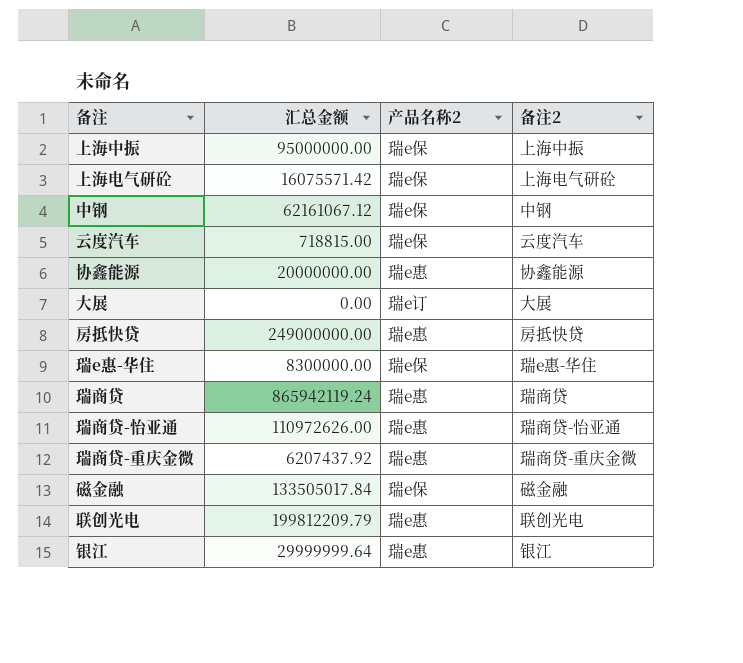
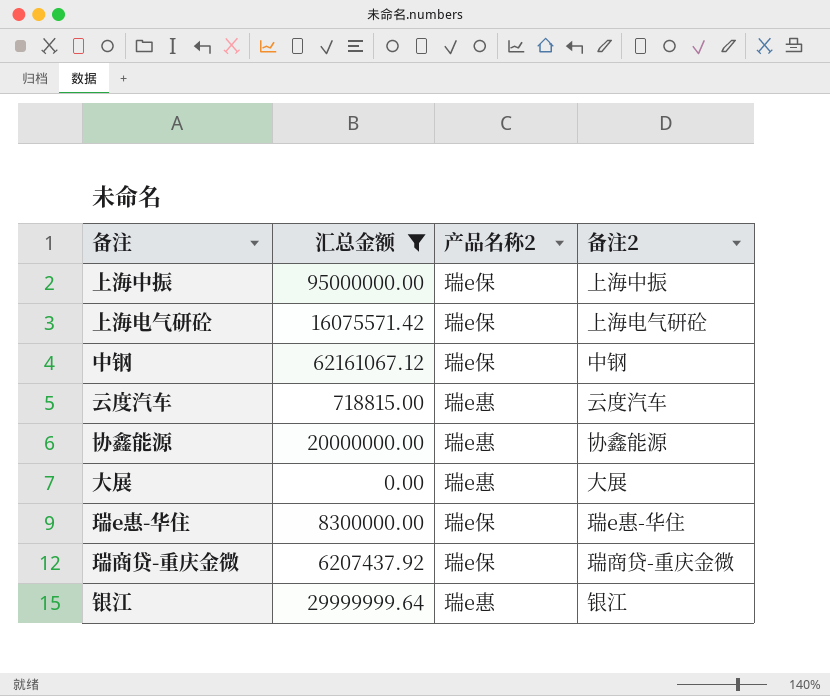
filter: none -> 汇总金额 <= 95000000.00
云度汽车 | 产品名称2: 瑞e保 -> 瑞e惠
大展 | 产品名称2: 瑞e订 -> 瑞e惠
瑞商贷-重庆金微 | 产品名称2: 瑞e惠 -> 瑞e保

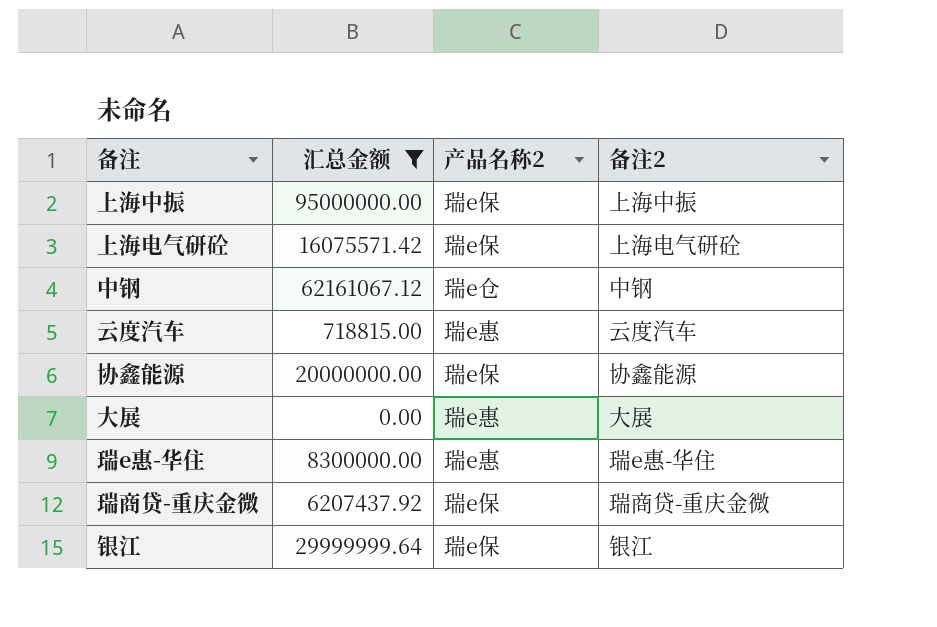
中钢 | 产品名称2: 瑞e保 -> 瑞e仓
协鑫能源 | 产品名称2: 瑞e惠 -> 瑞e保
瑞e惠-华住 | 产品名称2: 瑞e保 -> 瑞e惠
银江 | 产品名称2: 瑞e惠 -> 瑞e保

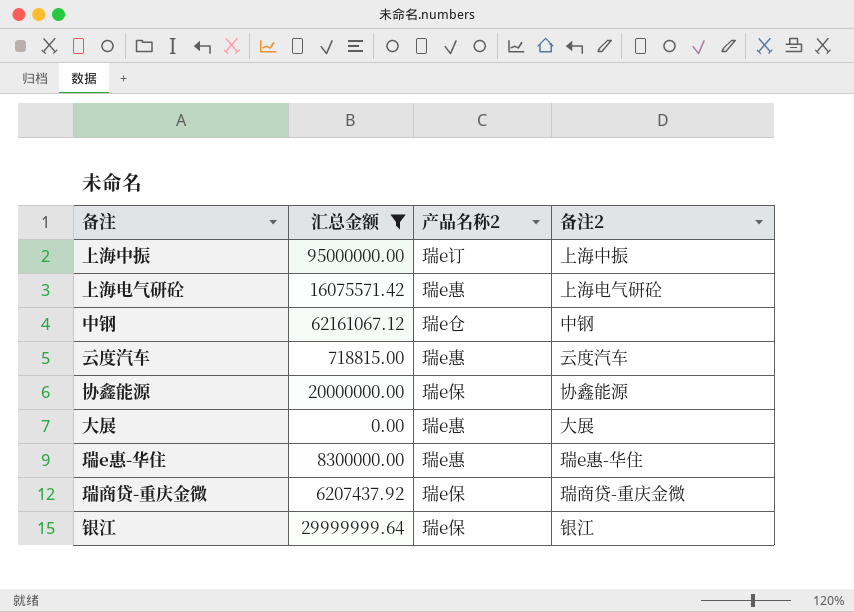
上海中振 | 产品名称2: 瑞e保 -> 瑞e订
上海电气研砼 | 产品名称2: 瑞e保 -> 瑞e惠

